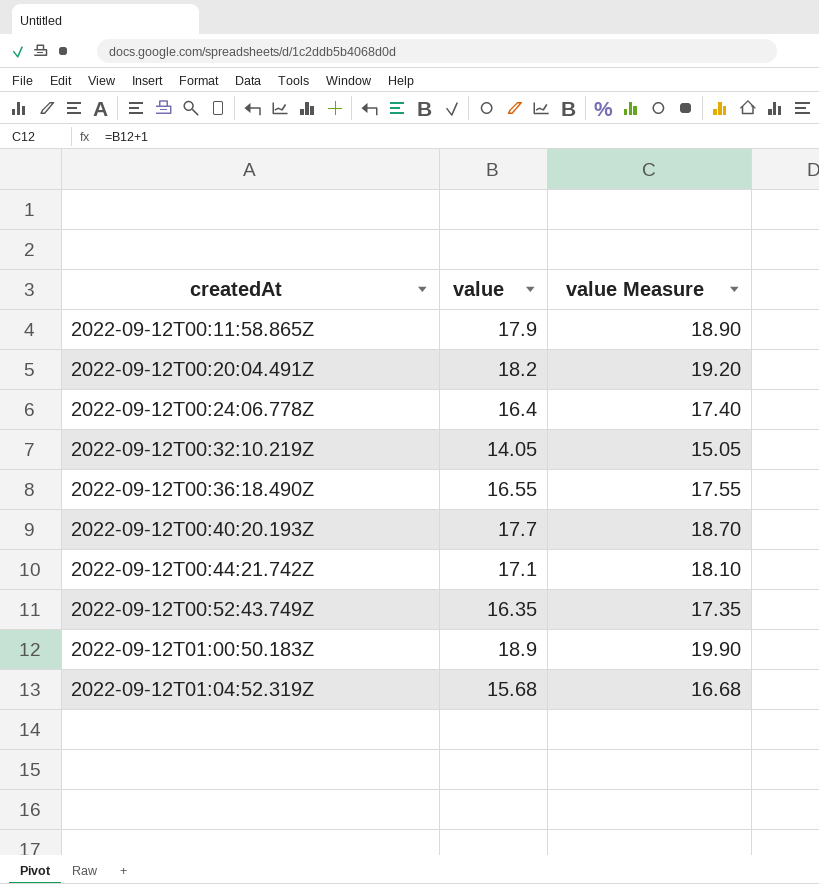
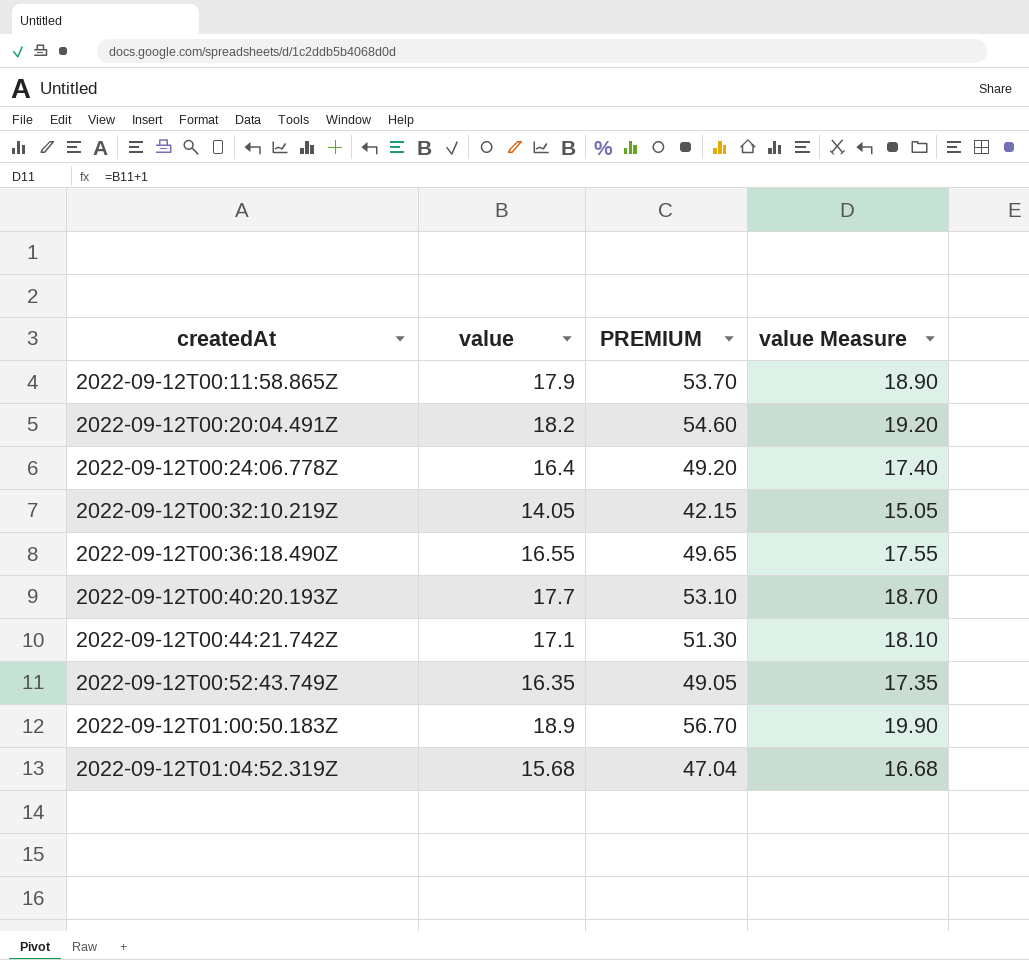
column PREMIUM | formula: none -> [value] * 3

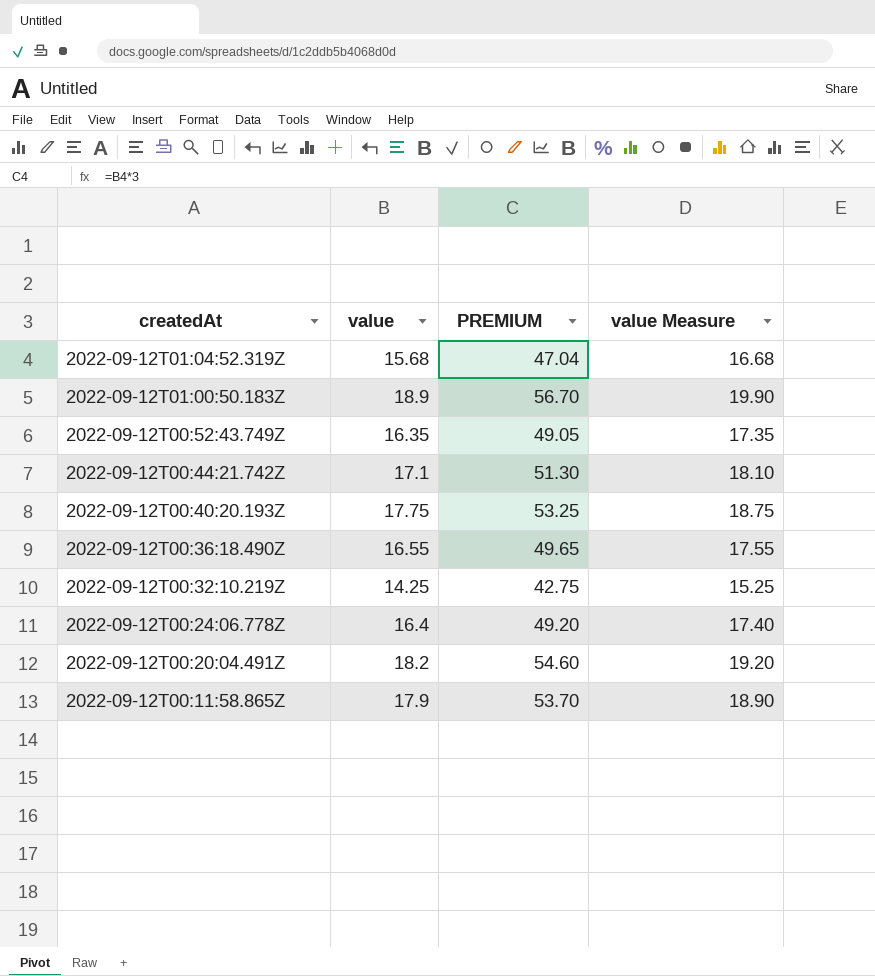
row order: createdAt ascending -> createdAt descending
2022-09-12T00:40:20.193Z | value: 17.7 -> 17.75
2022-09-12T00:40:20.193Z | PREMIUM: 53.10 -> 53.25
2022-09-12T00:40:20.193Z | value Measure: 18.70 -> 18.75
2022-09-12T00:32:10.219Z | value: 14.05 -> 14.25
2022-09-12T00:32:10.219Z | PREMIUM: 42.15 -> 42.75
2022-09-12T00:32:10.219Z | value Measure: 15.05 -> 15.25

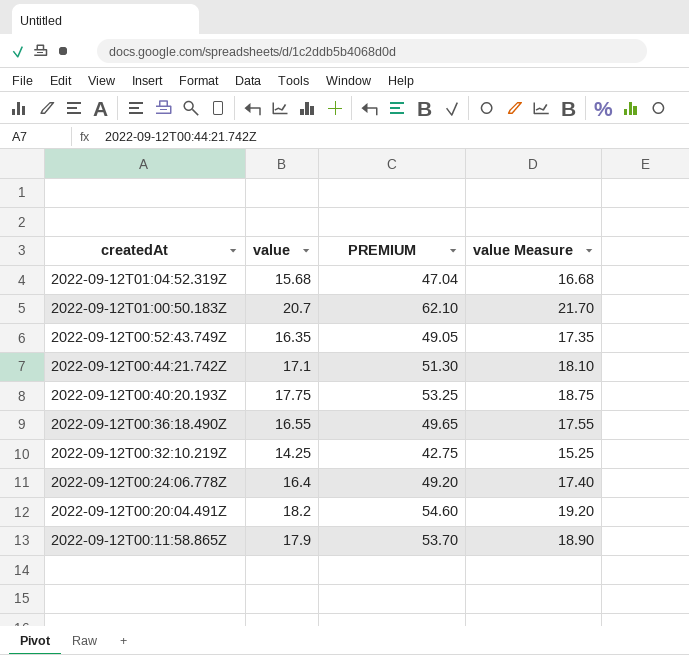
2022-09-12T01:00:50.183Z | value: 18.9 -> 20.7
2022-09-12T01:00:50.183Z | PREMIUM: 56.70 -> 62.10
2022-09-12T01:00:50.183Z | value Measure: 19.90 -> 21.70

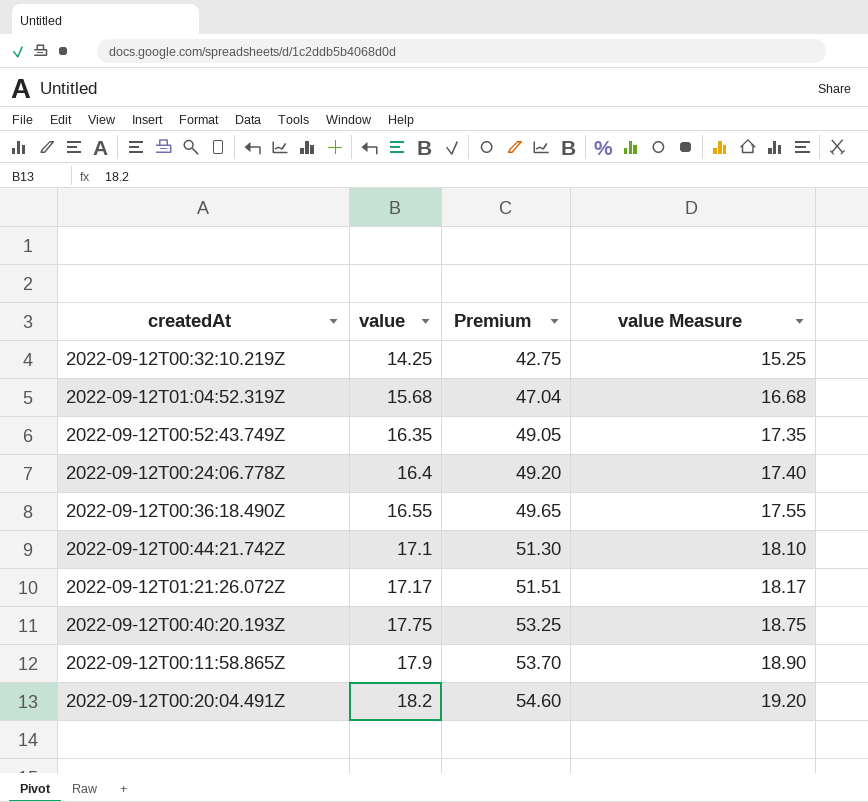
row order: createdAt descending -> value ascending
column name: PREMIUM -> Premium
row 2022-09-12T01:00:50.183Z: 20.7 | 62.10 | 21.70 -> none
row 2022-09-12T01:21:26.072Z: none -> 17.17 | 51.51 | 18.17

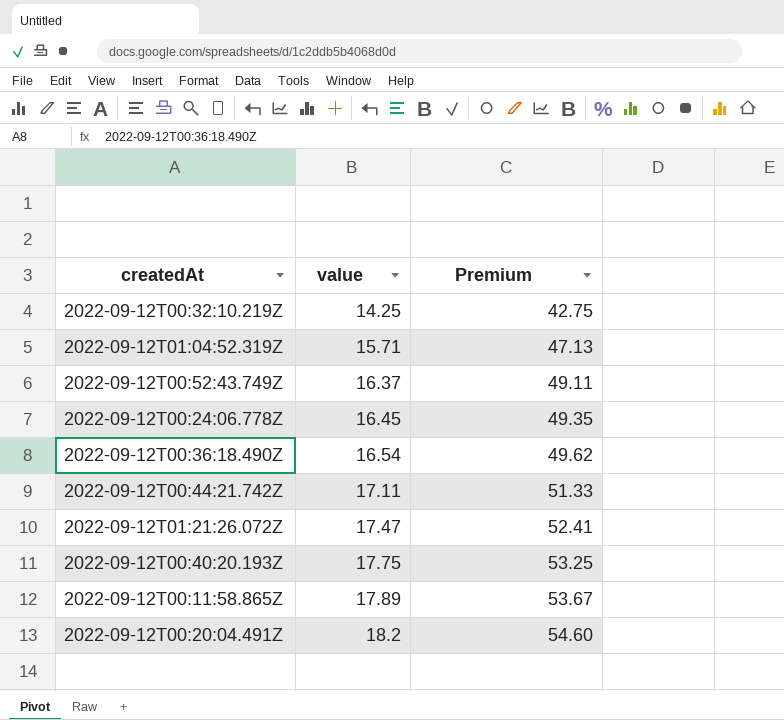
column value Measure | formula: [value] + 1 -> none
2022-09-12T01:04:52.319Z | value: 15.68 -> 15.71
2022-09-12T01:04:52.319Z | Premium: 47.04 -> 47.13
2022-09-12T00:52:43.749Z | value: 16.35 -> 16.37
2022-09-12T00:52:43.749Z | Premium: 49.05 -> 49.11
2022-09-12T00:24:06.778Z | value: 16.4 -> 16.45
2022-09-12T00:24:06.778Z | Premium: 49.20 -> 49.35
2022-09-12T00:36:18.490Z | value: 16.55 -> 16.54
2022-09-12T00:36:18.490Z | Premium: 49.65 -> 49.62
2022-09-12T00:44:21.742Z | value: 17.1 -> 17.11
2022-09-12T00:44:21.742Z | Premium: 51.30 -> 51.33
2022-09-12T01:21:26.072Z | value: 17.17 -> 17.47
2022-09-12T01:21:26.072Z | Premium: 51.51 -> 52.41
2022-09-12T00:11:58.865Z | value: 17.9 -> 17.89
2022-09-12T00:11:58.865Z | Premium: 53.70 -> 53.67

